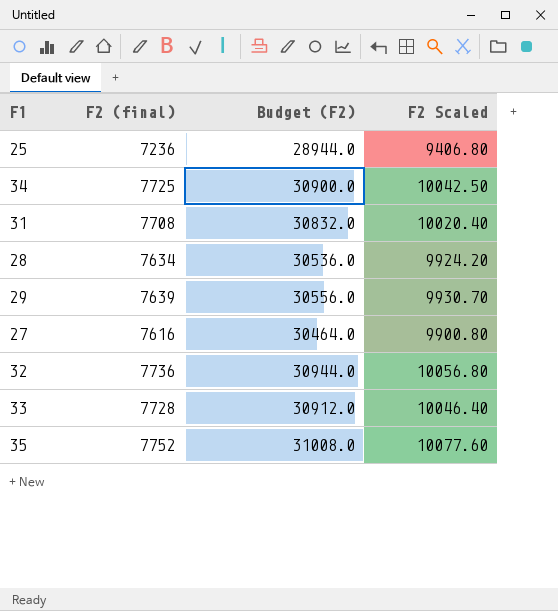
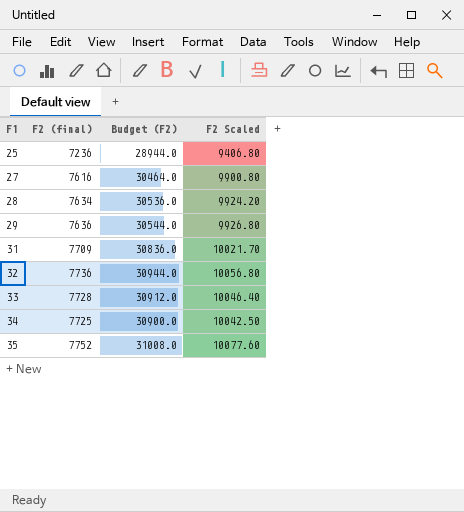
row order: none -> F1 ascending
29 | F2 (final): 7639 -> 7636
29 | Budget (F2): 30556.0 -> 30544.0
29 | F2 Scaled: 9930.70 -> 9926.80
31 | F2 (final): 7708 -> 7709
31 | Budget (F2): 30832.0 -> 30836.0
31 | F2 Scaled: 10020.40 -> 10021.70

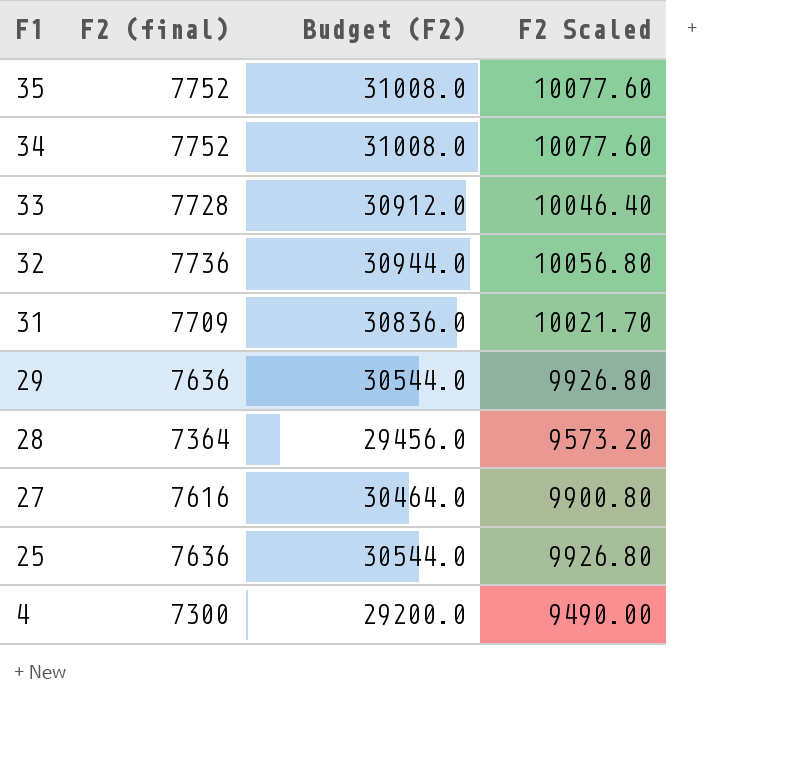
row order: F1 ascending -> F1 descending
34 | F2 (final): 7725 -> 7752
34 | Budget (F2): 30900.0 -> 31008.0
34 | F2 Scaled: 10042.50 -> 10077.60
28 | F2 (final): 7634 -> 7364
28 | Budget (F2): 30536.0 -> 29456.0
28 | F2 Scaled: 9924.20 -> 9573.20
25 | F2 (final): 7236 -> 7636
25 | Budget (F2): 28944.0 -> 30544.0
25 | F2 Scaled: 9406.80 -> 9926.80
row 4: none -> 7300 | 29200.0 | 9490.00

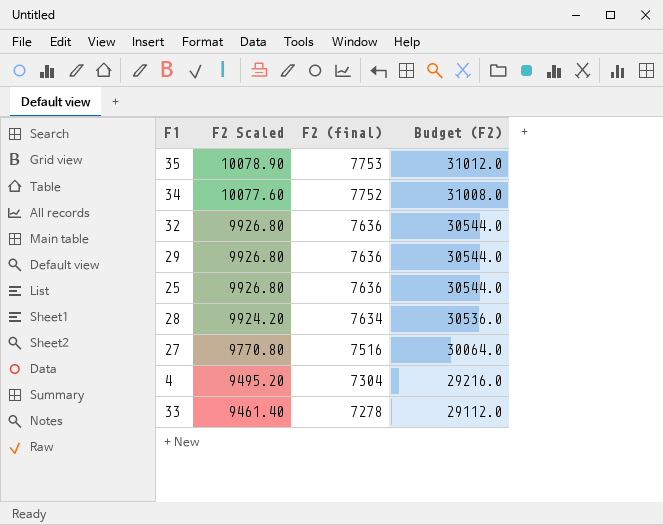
row order: F1 descending -> F2 Scaled descending
column F2 Scaled | position: 4 -> 2
row 31: 7709 | 30836.0 | 10021.70 -> none
35 | F2 Scaled: 10077.60 -> 10078.90
35 | F2 (final): 7752 -> 7753
35 | Budget (F2): 31008.0 -> 31012.0
32 | F2 Scaled: 10056.80 -> 9926.80
32 | F2 (final): 7736 -> 7636
32 | Budget (F2): 30944.0 -> 30544.0
28 | F2 Scaled: 9573.20 -> 9924.20
28 | F2 (final): 7364 -> 7634
28 | Budget (F2): 29456.0 -> 30536.0
27 | F2 Scaled: 9900.80 -> 9770.80
27 | F2 (final): 7616 -> 7516
27 | Budget (F2): 30464.0 -> 30064.0
4 | F2 Scaled: 9490.00 -> 9495.20
4 | F2 (final): 7300 -> 7304
4 | Budget (F2): 29200.0 -> 29216.0
33 | F2 Scaled: 10046.40 -> 9461.40
33 | F2 (final): 7728 -> 7278
33 | Budget (F2): 30912.0 -> 29112.0

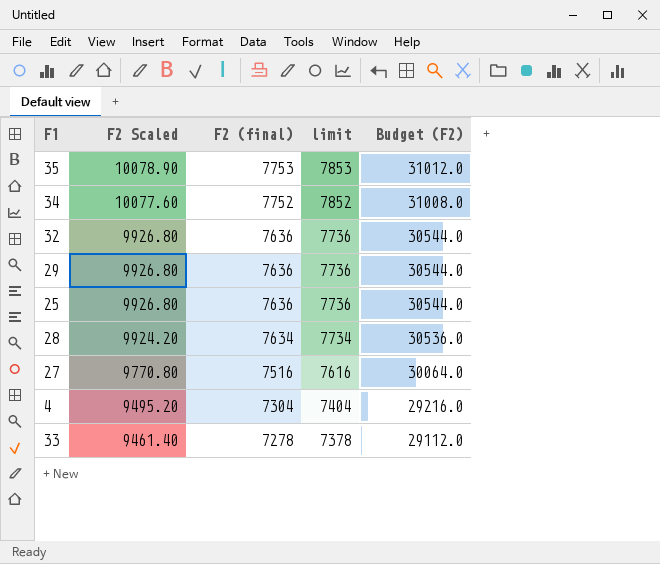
column limit | formula: none -> [F2 (final)] + 100

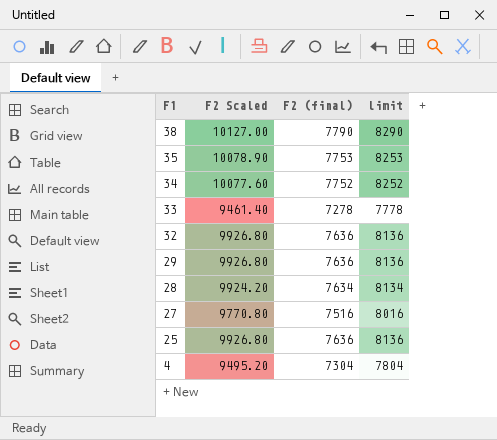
row order: F2 Scaled descending -> F1 descending
column Budget (F2) | formula: [F2 (final)] * 4 -> none
column limit | formula: [F2 (final)] + 100 -> [F2 (final)] + 500
row 38: none -> 10127.00 | 7790 | 8290

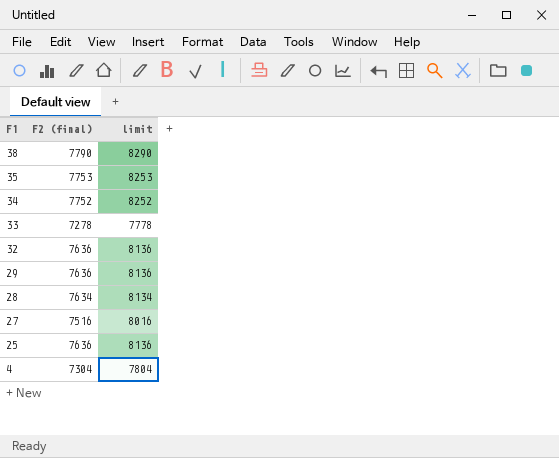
column F2 Scaled | formula: [F2 (final)] * 1.3 -> none

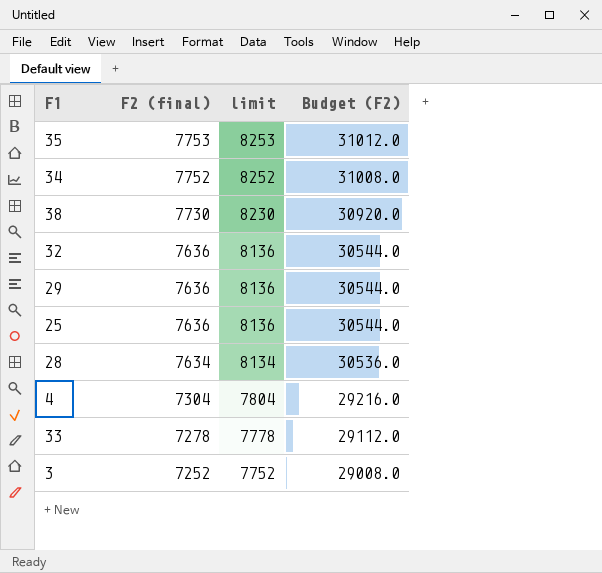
row order: F1 descending -> F2 (final) descending
column Budget (F2) | formula: none -> [F2 (final)] * 4
row 27: 7516 | 8016 -> none
38 | F2 (final): 7790 -> 7730
38 | limit: 8290 -> 8230
row 3: none -> 7252 | 7752 | 29008.0

